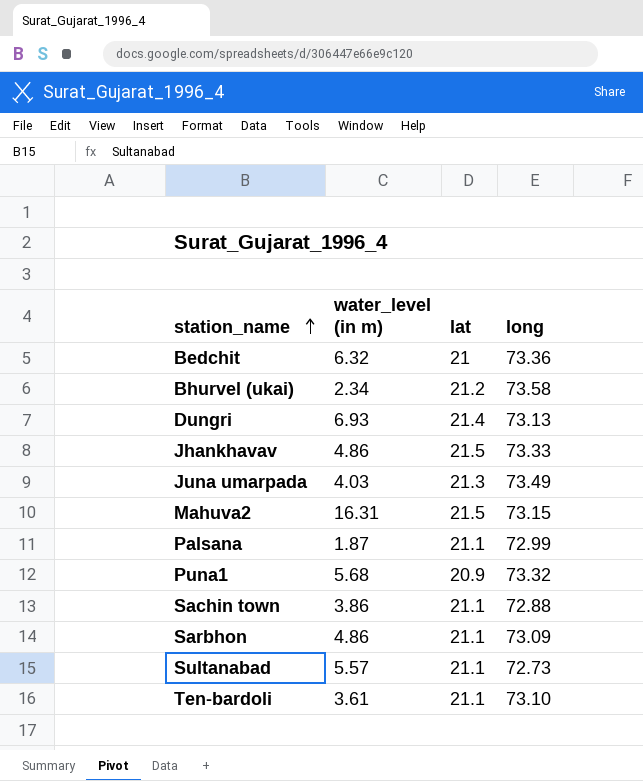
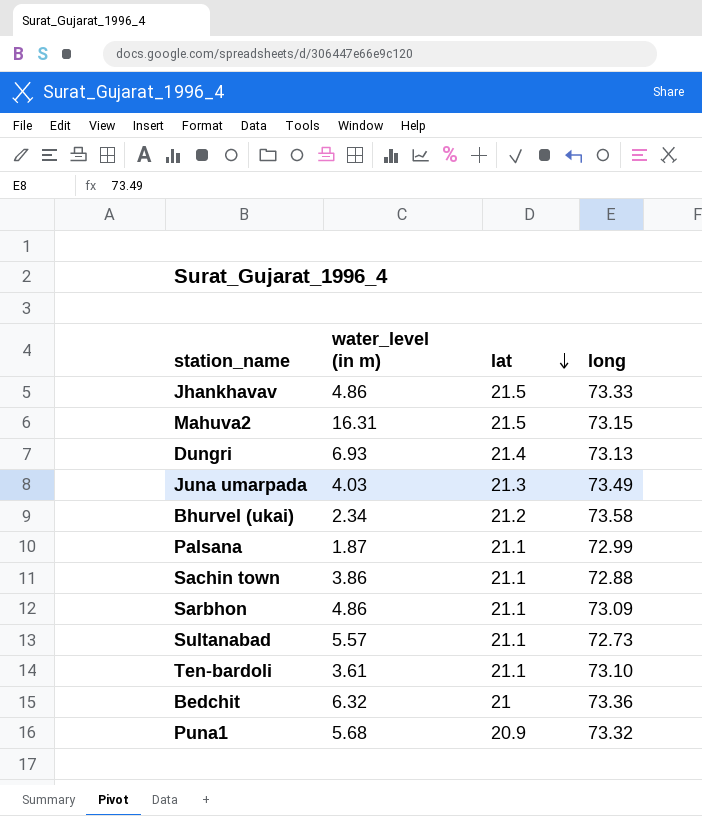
row order: station_name ascending -> lat descending

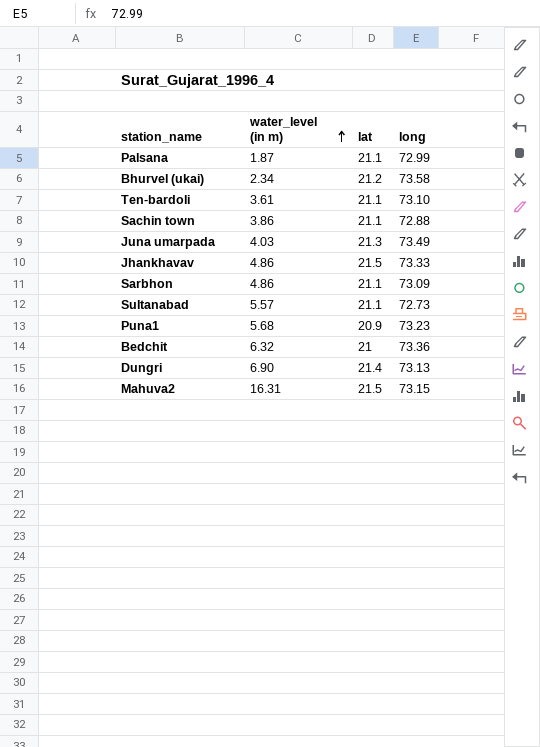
row order: lat descending -> water_level (in m) ascending
Puna1 | long: 73.32 -> 73.23
Dungri | water_level (in m): 6.93 -> 6.90

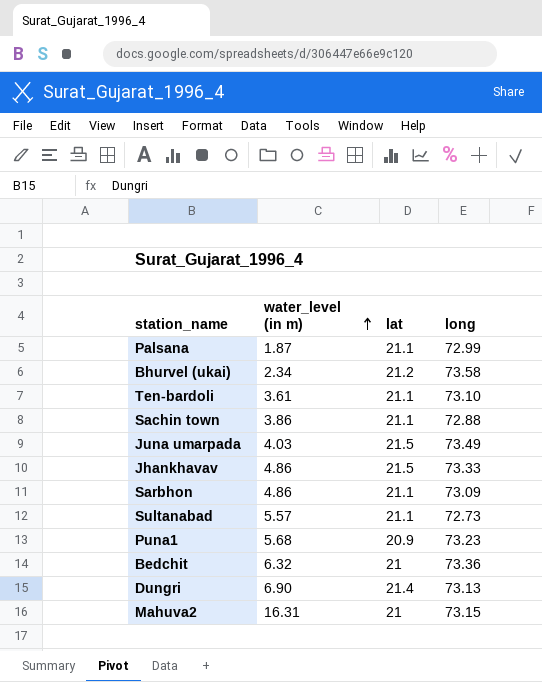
Juna umarpada | lat: 21.3 -> 21.5
Mahuva2 | lat: 21.5 -> 21

